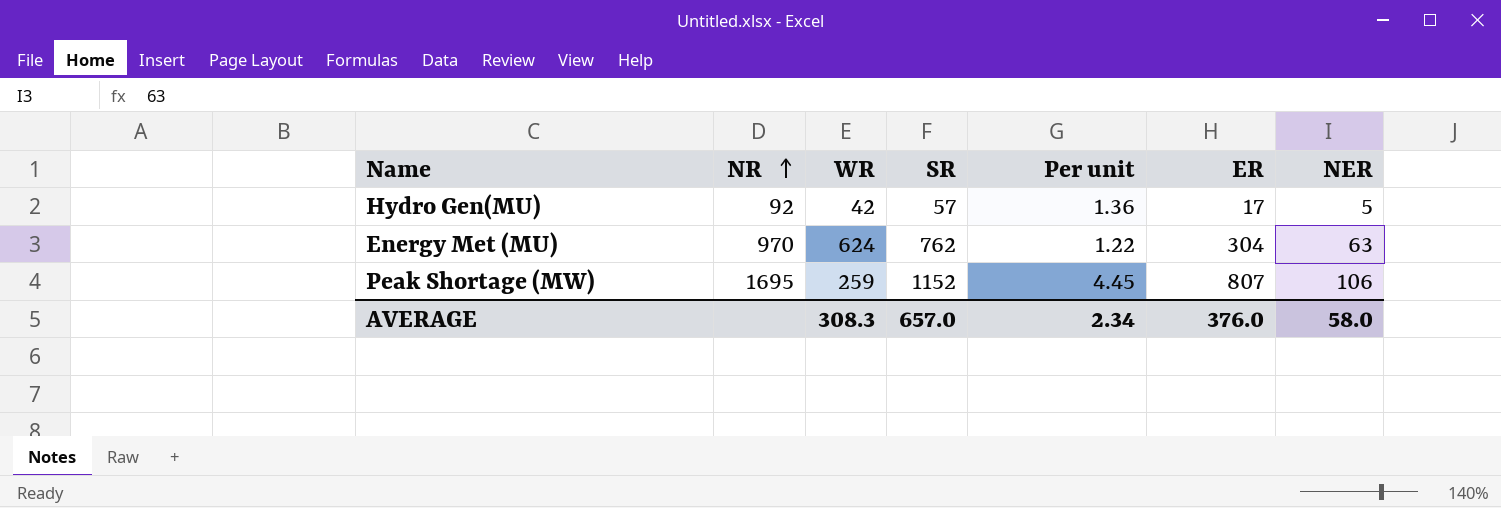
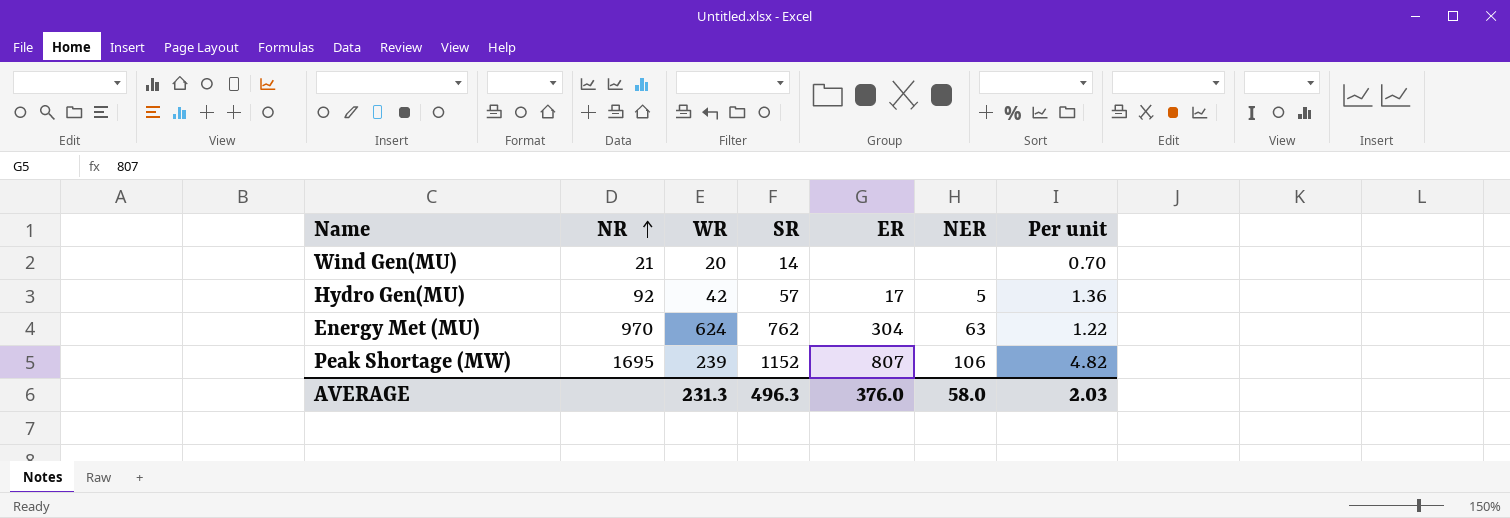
column Per unit | position: 5 -> 7
row Wind Gen(MU): none -> 21 | 20 | 14 | none | none | 0.70
Peak Shortage (MW) | WR: 259 -> 239
Peak Shortage (MW) | Per unit: 4.45 -> 4.82
AVERAGE | WR: 308.3 -> 231.3
AVERAGE | SR: 657.0 -> 496.3
AVERAGE | Per unit: 2.34 -> 2.03

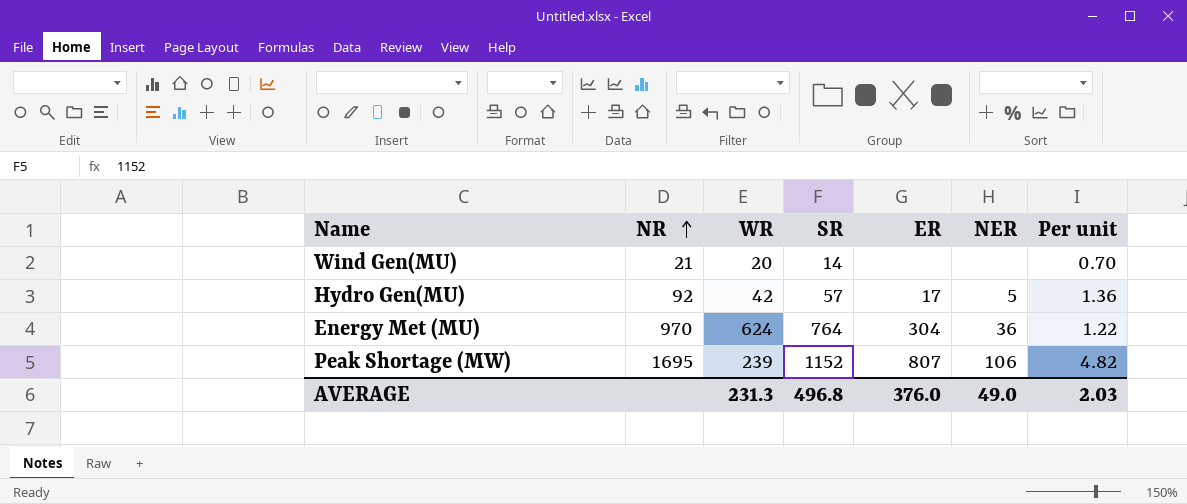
Energy Met (MU) | SR: 762 -> 764
Energy Met (MU) | NER: 63 -> 36
AVERAGE | SR: 496.3 -> 496.8
AVERAGE | NER: 58.0 -> 49.0

